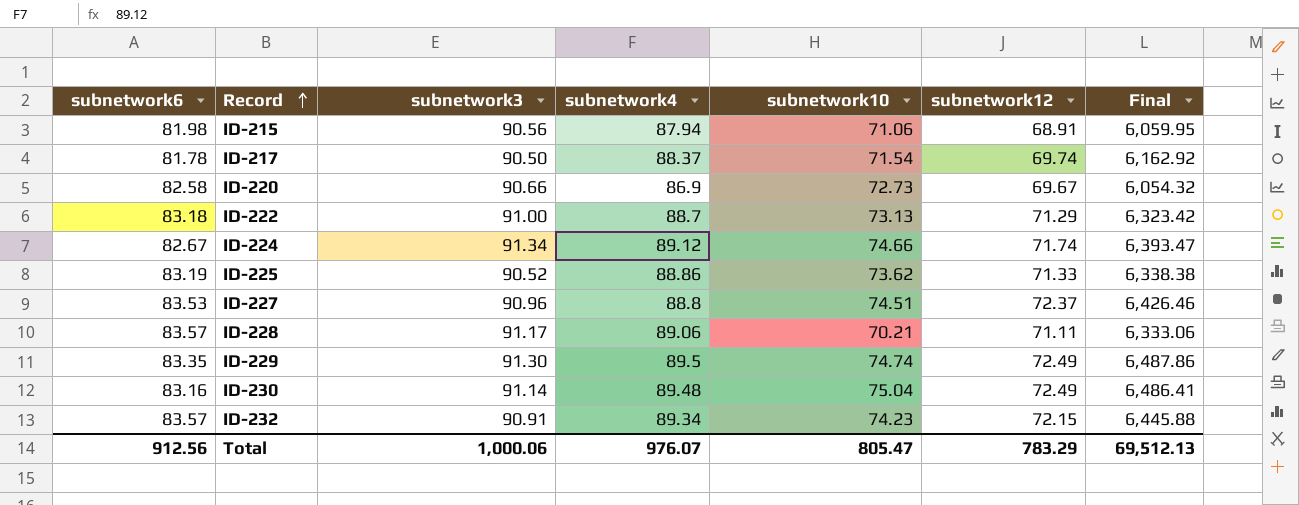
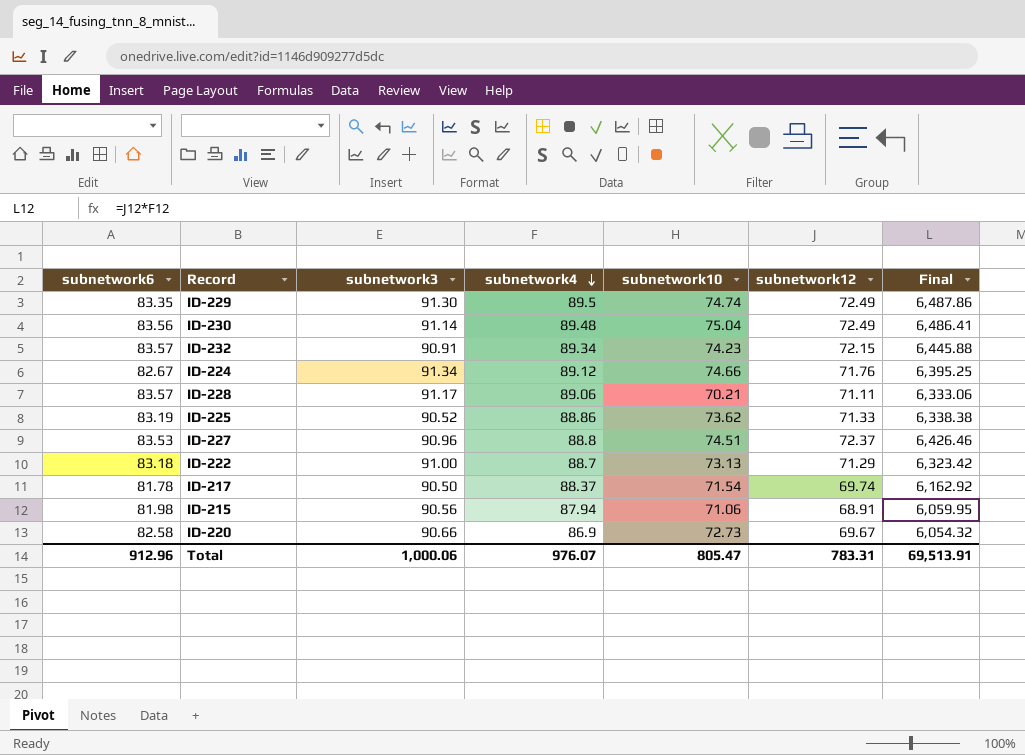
row order: Record ascending -> subnetwork4 descending
ID-230 | subnetwork6: 83.16 -> 83.56
ID-224 | subnetwork12: 71.74 -> 71.76
ID-224 | Final: 6,393.47 -> 6,395.25
Total | subnetwork6: 912.56 -> 912.96
Total | subnetwork12: 783.29 -> 783.31
Total | Final: 69,512.13 -> 69,513.91

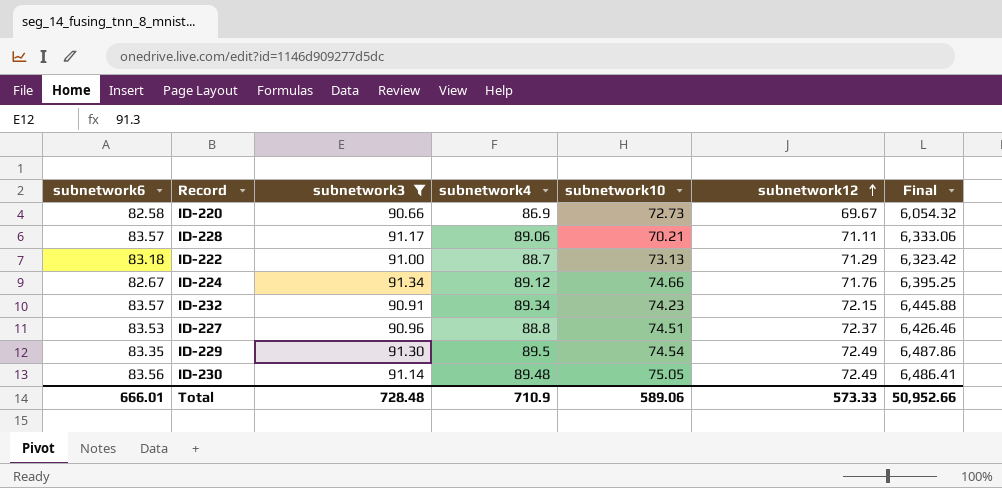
filter: none -> subnetwork3 >= 90.66
row order: subnetwork4 descending -> subnetwork12 ascending
ID-229 | subnetwork10: 74.74 -> 74.54
ID-230 | subnetwork10: 75.04 -> 75.05
Total | subnetwork6: 912.96 -> 666.01
Total | subnetwork3: 1,000.06 -> 728.48
Total | subnetwork4: 976.07 -> 710.9
Total | subnetwork10: 805.47 -> 589.06
Total | subnetwork12: 783.31 -> 573.33
Total | Final: 69,513.91 -> 50,952.66

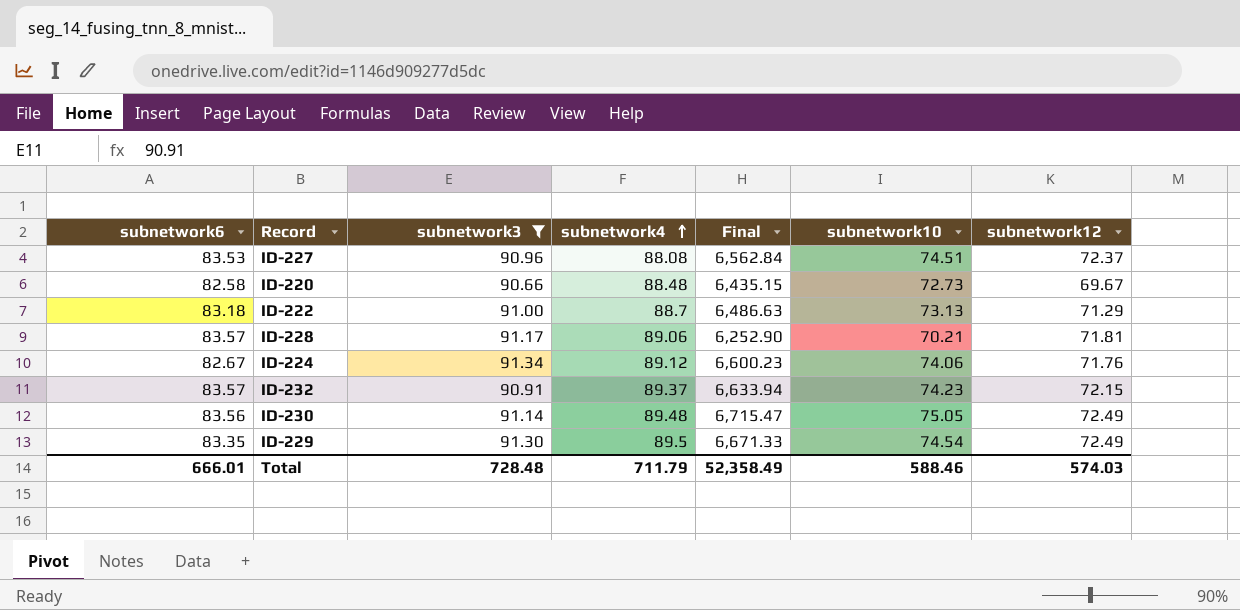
row order: subnetwork12 ascending -> subnetwork4 ascending
column Final | formula: [subnetwork4] * [subnetwork12] -> [subnetwork4] * [subnetwork10]
column Final | position: 7 -> 5
ID-227 | subnetwork4: 88.8 -> 88.08
ID-220 | subnetwork4: 86.9 -> 88.48
ID-228 | subnetwork12: 71.11 -> 71.81
ID-224 | subnetwork10: 74.66 -> 74.06
ID-232 | subnetwork4: 89.34 -> 89.37
Total | subnetwork4: 710.9 -> 711.79
Total | Final: 50,952.66 -> 52,358.49
Total | subnetwork10: 589.06 -> 588.46
Total | subnetwork12: 573.33 -> 574.03

